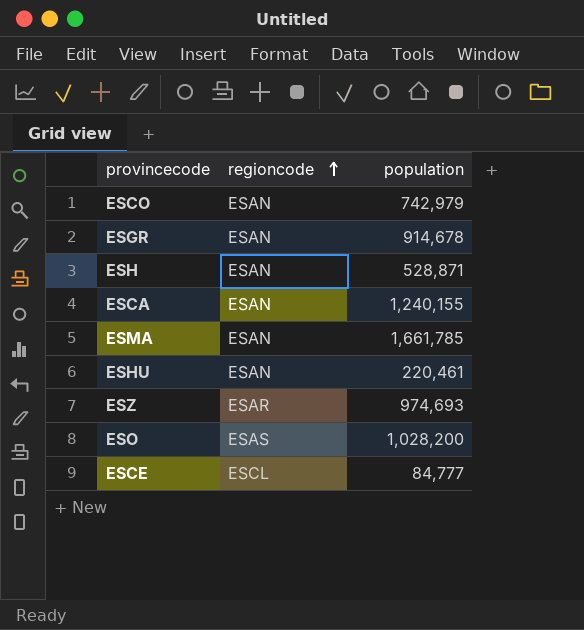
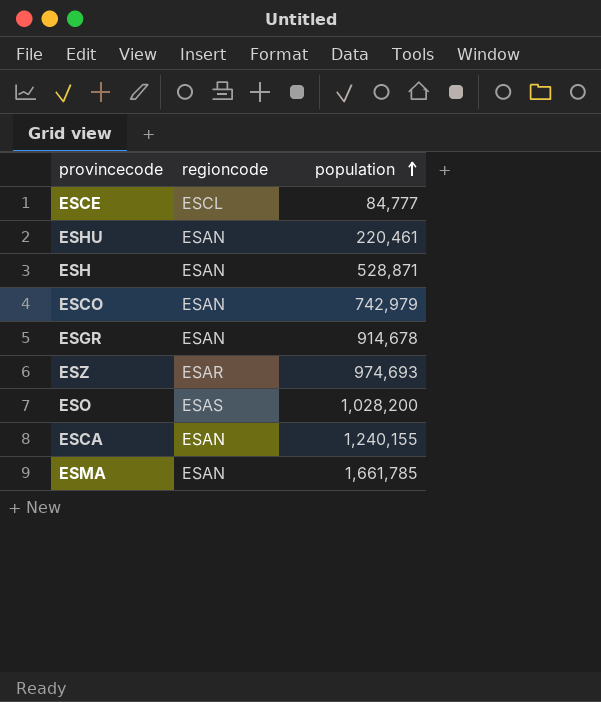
row order: regioncode ascending -> population ascending

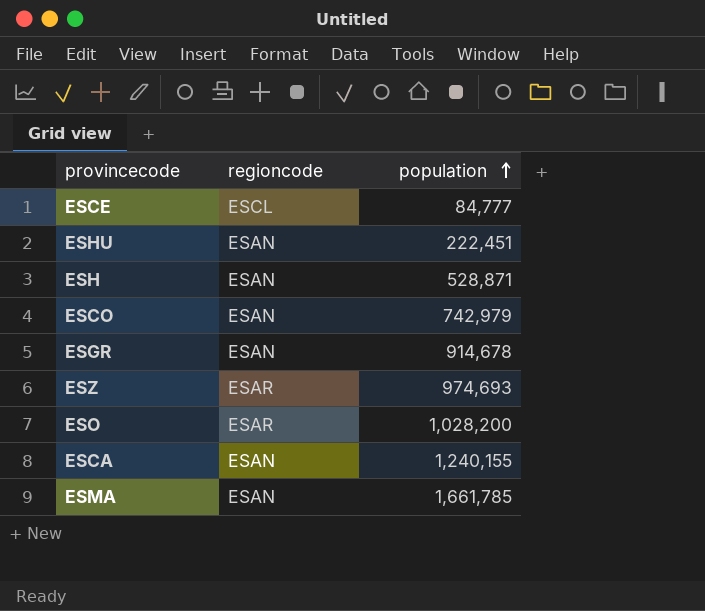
ESHU | population: 220,461 -> 222,451
ESO | regioncode: ESAS -> ESAR

